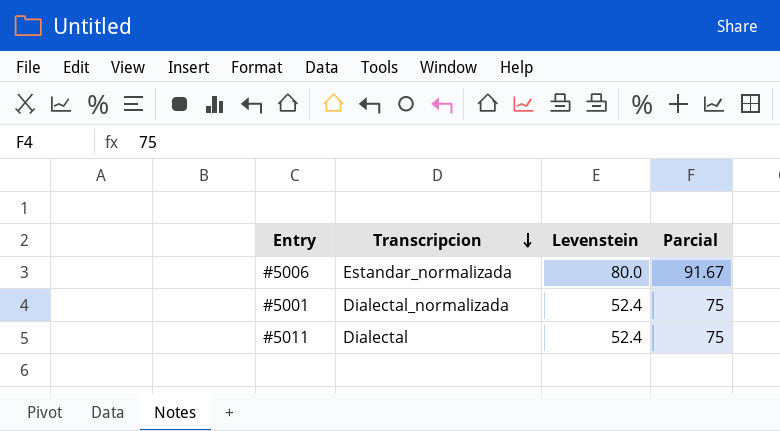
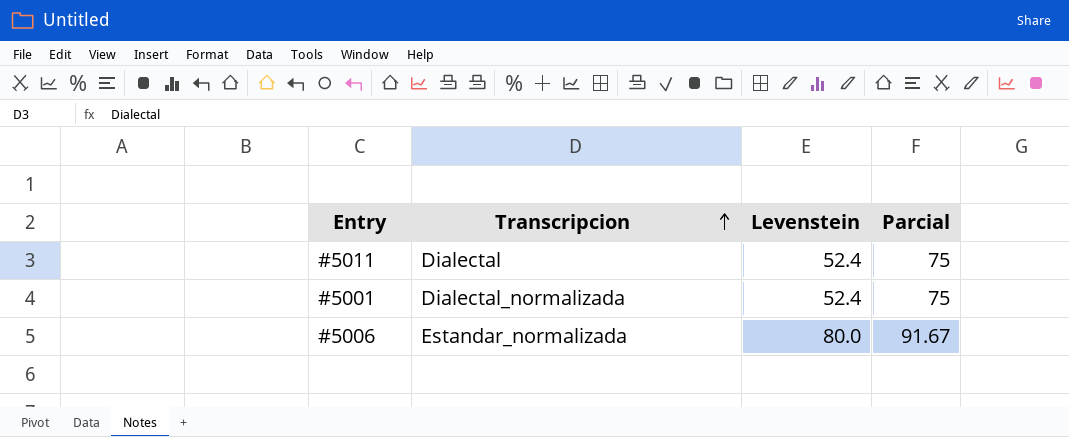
row order: Transcripcion descending -> Transcripcion ascending

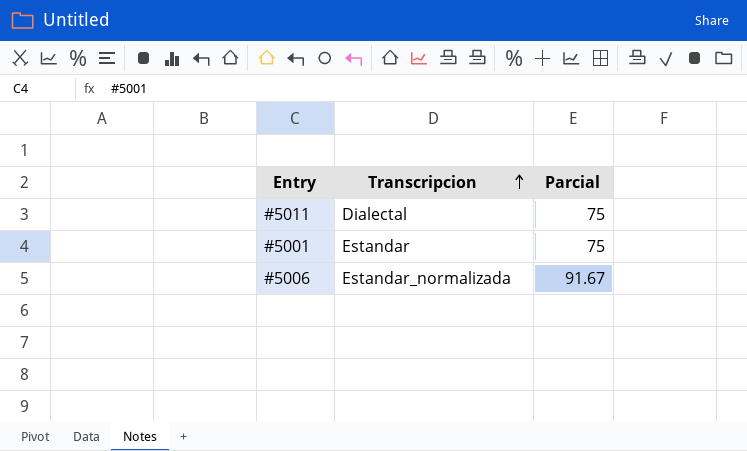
column Levenstein | position: 3 -> none
#5001 | Transcripcion: Dialectal_normalizada -> Estandar

